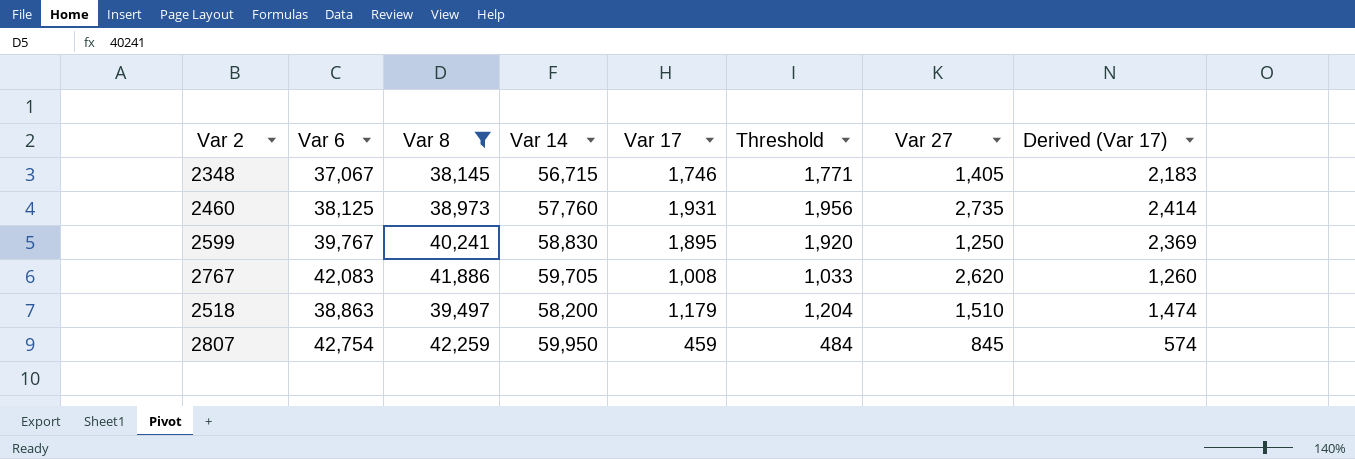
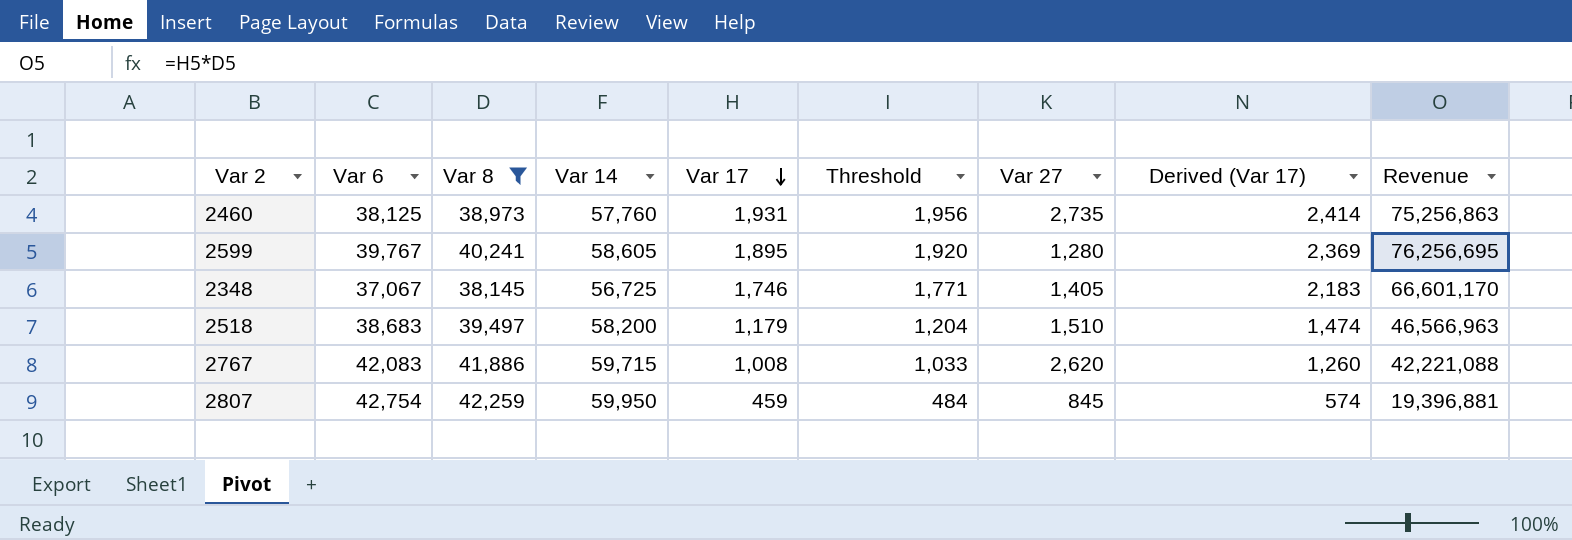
row order: none -> Var 17 descending
column Revenue | formula: none -> [Var 8] * [Var 17]
2599 | Var 14: 58,830 -> 58,605
2599 | Var 27: 1,250 -> 1,280
2348 | Var 14: 56,715 -> 56,725
2518 | Var 6: 38,863 -> 38,683
2767 | Var 14: 59,705 -> 59,715

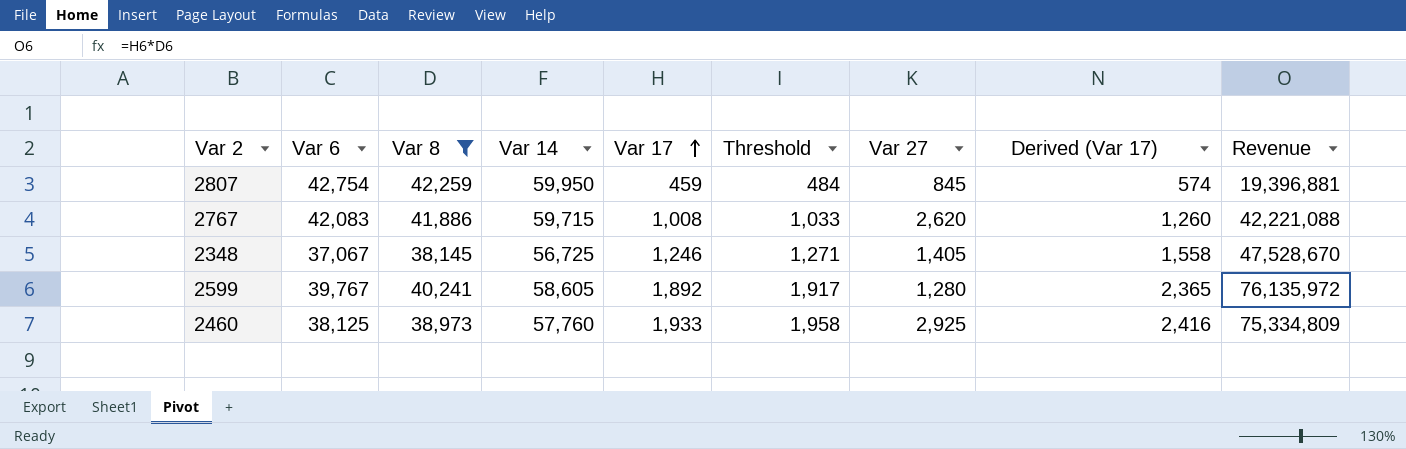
row order: Var 17 descending -> Var 17 ascending
row 2518: 38,683 | 39,497 | 58,200 | 1,179 | 1,204 | 1,510 | 1,474 | 46,566,963 -> none
2348 | Var 17: 1,746 -> 1,246
2348 | Threshold: 1,771 -> 1,271
2348 | Derived (Var 17): 2,183 -> 1,558
2348 | Revenue: 66,601,170 -> 47,528,670
2599 | Var 17: 1,895 -> 1,892
2599 | Threshold: 1,920 -> 1,917
2599 | Derived (Var 17): 2,369 -> 2,365
2599 | Revenue: 76,256,695 -> 76,135,972
2460 | Var 17: 1,931 -> 1,933
2460 | Threshold: 1,956 -> 1,958
2460 | Var 27: 2,735 -> 2,925
2460 | Derived (Var 17): 2,414 -> 2,416
2460 | Revenue: 75,256,863 -> 75,334,809

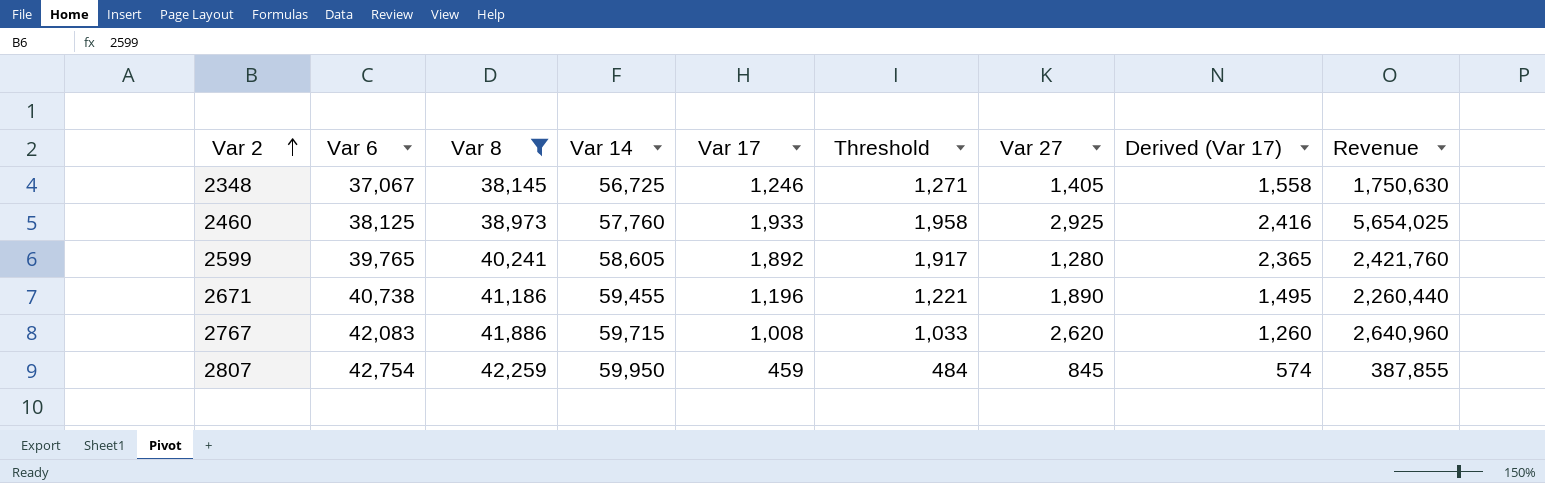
row order: Var 17 ascending -> Var 2 ascending
column Revenue | formula: [Var 8] * [Var 17] -> [Var 17] * [Var 27]
2599 | Var 6: 39,767 -> 39,765
row 2671: none -> 40,738 | 41,186 | 59,455 | 1,196 | 1,221 | 1,890 | 1,495 | 2,260,440

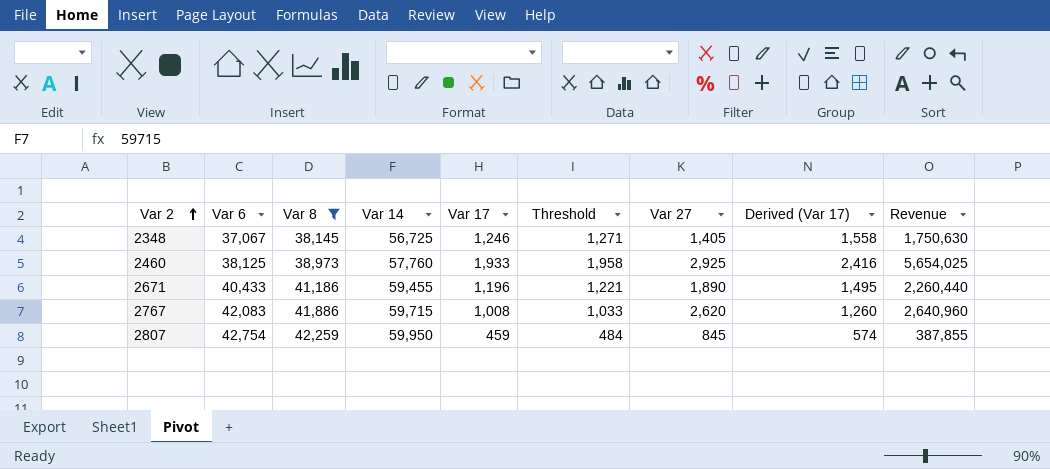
row 2599: 39,765 | 40,241 | 58,605 | 1,892 | 1,917 | 1,280 | 2,365 | 2,421,760 -> none
2671 | Var 6: 40,738 -> 40,433

